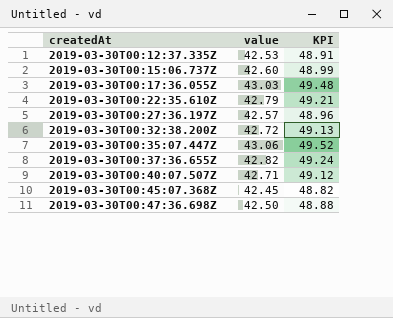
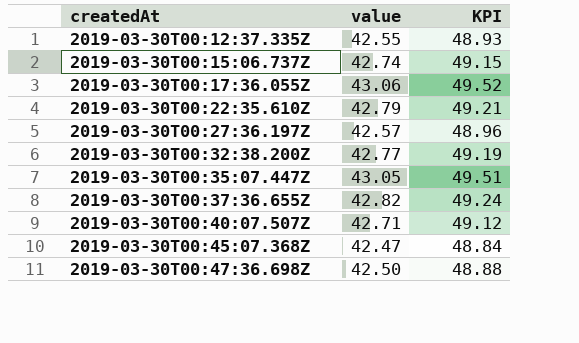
2019-03-30T00:12:37.335Z | value: 42.53 -> 42.55
2019-03-30T00:12:37.335Z | KPI: 48.91 -> 48.93
2019-03-30T00:15:06.737Z | value: 42.60 -> 42.74
2019-03-30T00:15:06.737Z | KPI: 48.99 -> 49.15
2019-03-30T00:17:36.055Z | value: 43.03 -> 43.06
2019-03-30T00:17:36.055Z | KPI: 49.48 -> 49.52
2019-03-30T00:32:38.200Z | value: 42.72 -> 42.77
2019-03-30T00:32:38.200Z | KPI: 49.13 -> 49.19
2019-03-30T00:35:07.447Z | value: 43.06 -> 43.05
2019-03-30T00:35:07.447Z | KPI: 49.52 -> 49.51
2019-03-30T00:45:07.368Z | value: 42.45 -> 42.47
2019-03-30T00:45:07.368Z | KPI: 48.82 -> 48.84

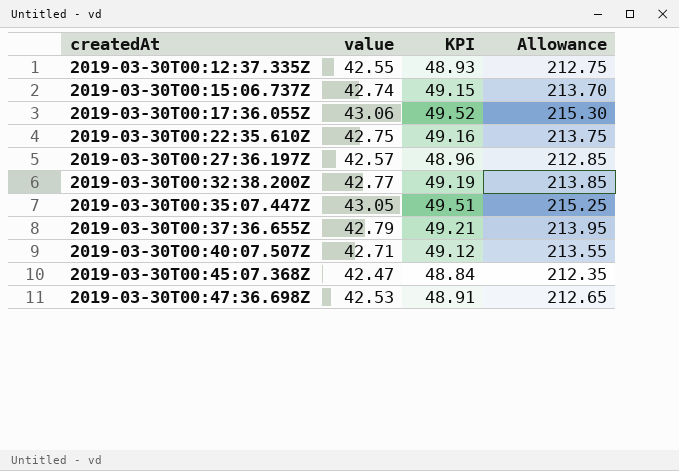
column Allowance | formula: none -> [value] * 5
2019-03-30T00:22:35.610Z | value: 42.79 -> 42.75
2019-03-30T00:22:35.610Z | KPI: 49.21 -> 49.16
2019-03-30T00:37:36.655Z | value: 42.82 -> 42.79
2019-03-30T00:37:36.655Z | KPI: 49.24 -> 49.21
2019-03-30T00:47:36.698Z | value: 42.50 -> 42.53
2019-03-30T00:47:36.698Z | KPI: 48.88 -> 48.91

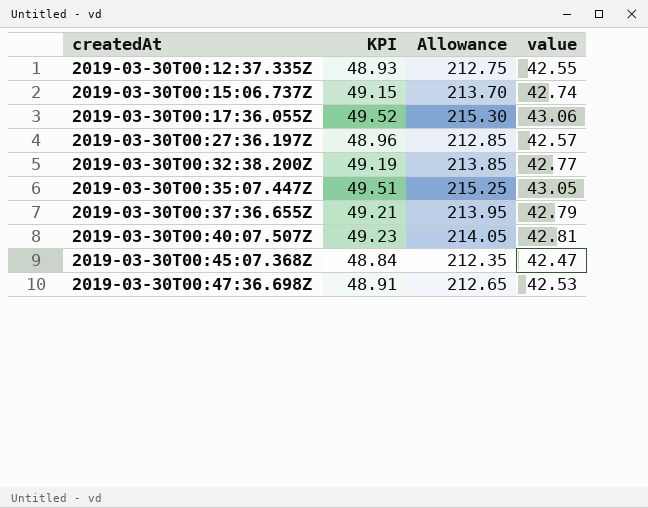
column value | position: 2 -> 4
row 2019-03-30T00:22:35.610Z: 42.75 | 49.16 | 213.75 -> none
2019-03-30T00:40:07.507Z | KPI: 49.12 -> 49.23
2019-03-30T00:40:07.507Z | Allowance: 213.55 -> 214.05
2019-03-30T00:40:07.507Z | value: 42.71 -> 42.81

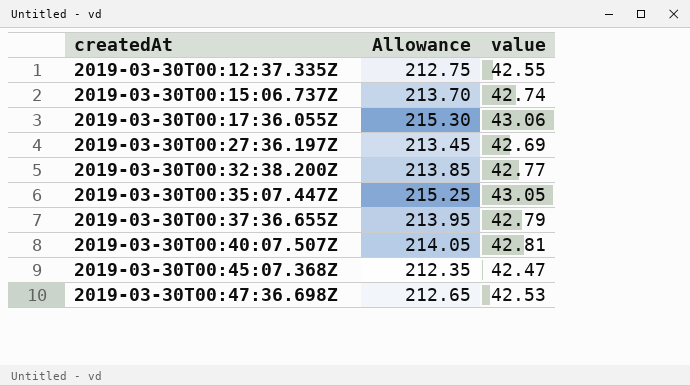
column KPI | formula: [value] * 1.15 -> none
2019-03-30T00:27:36.197Z | Allowance: 212.85 -> 213.45
2019-03-30T00:27:36.197Z | value: 42.57 -> 42.69

